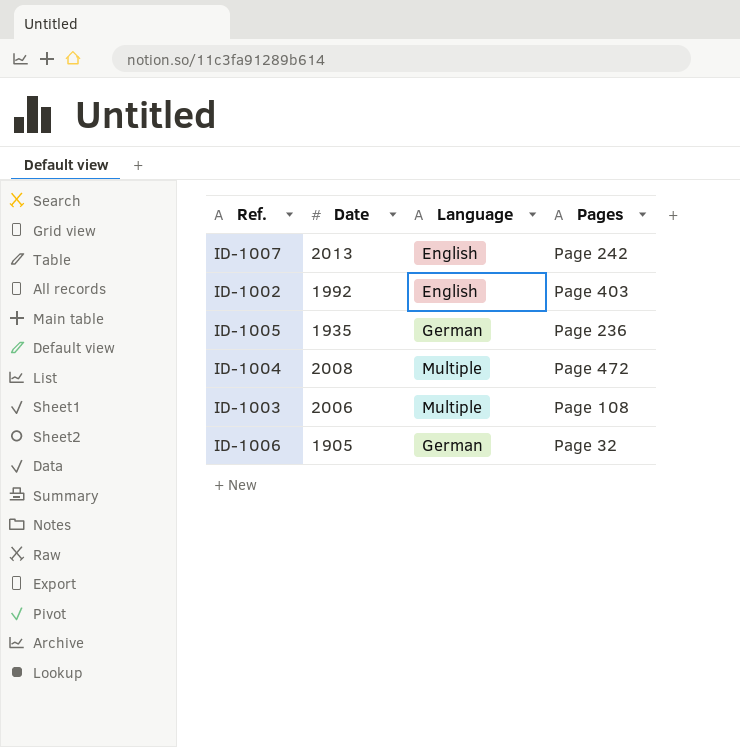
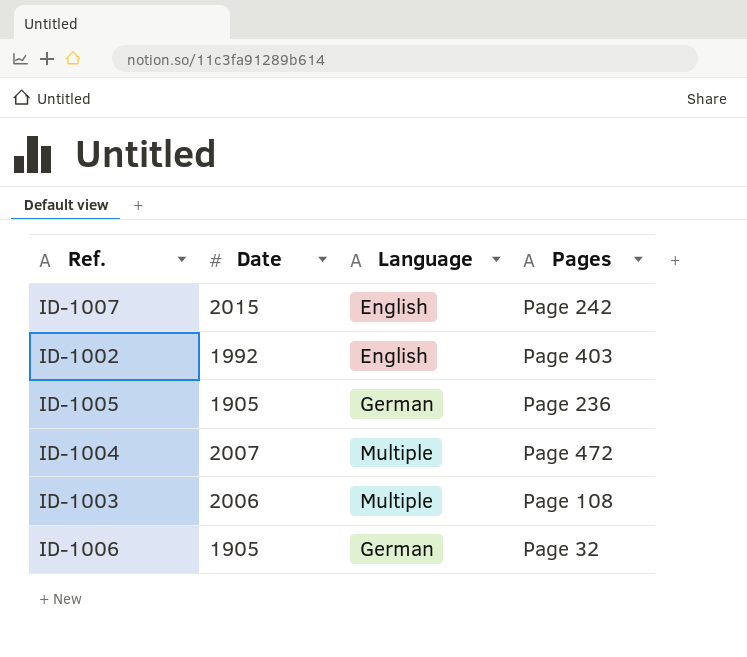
ID-1007 | Date: 2013 -> 2015
ID-1005 | Date: 1935 -> 1905
ID-1004 | Date: 2008 -> 2007

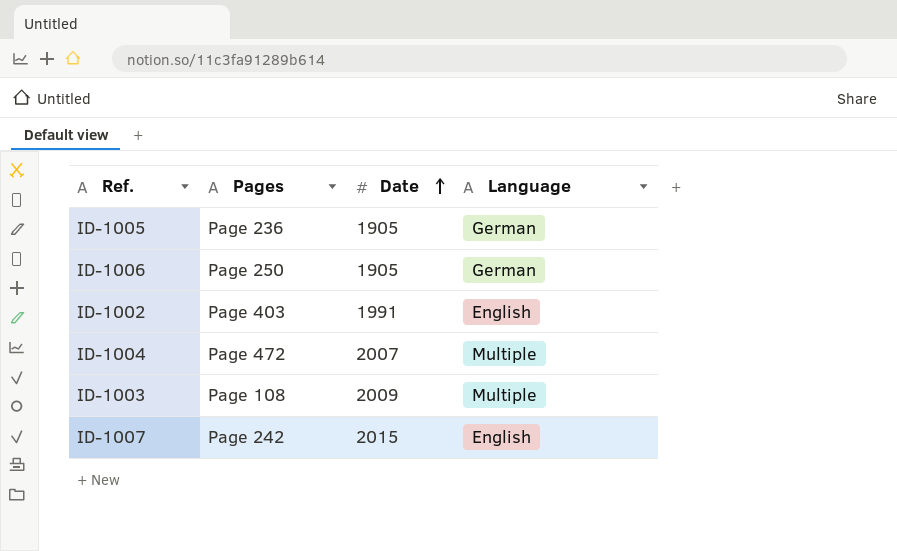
row order: none -> Date ascending
column Pages | position: 4 -> 2
ID-1006 | Pages: Page 32 -> Page 250
ID-1002 | Date: 1992 -> 1991
ID-1003 | Date: 2006 -> 2009

